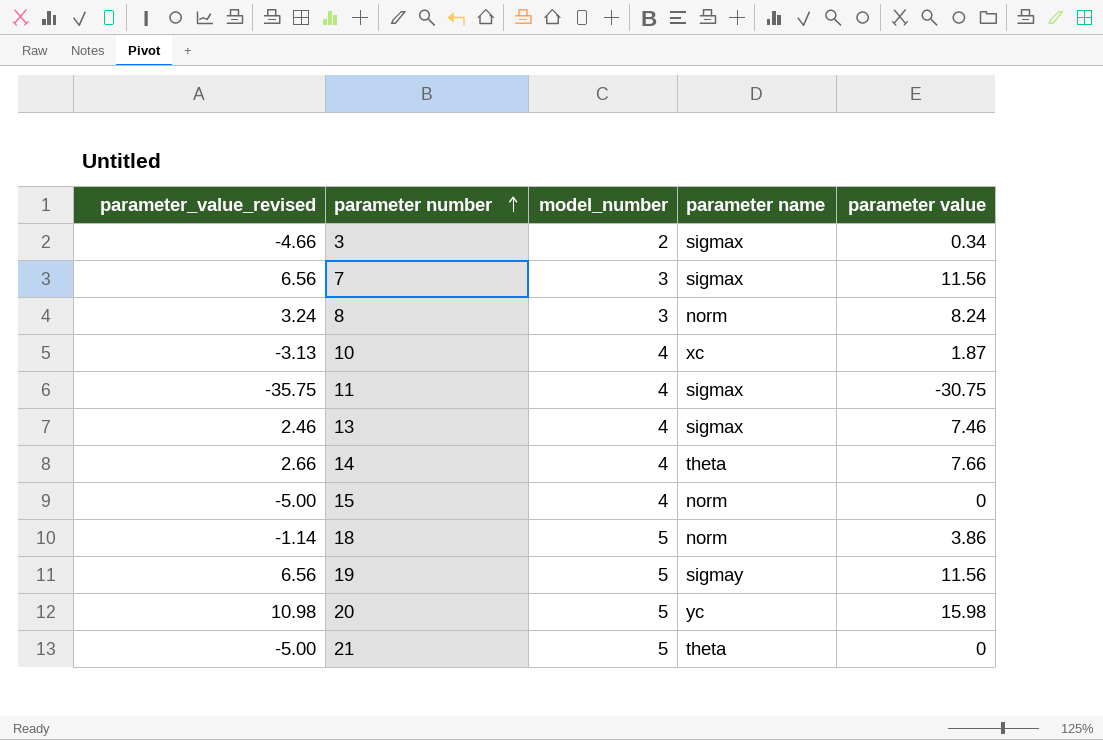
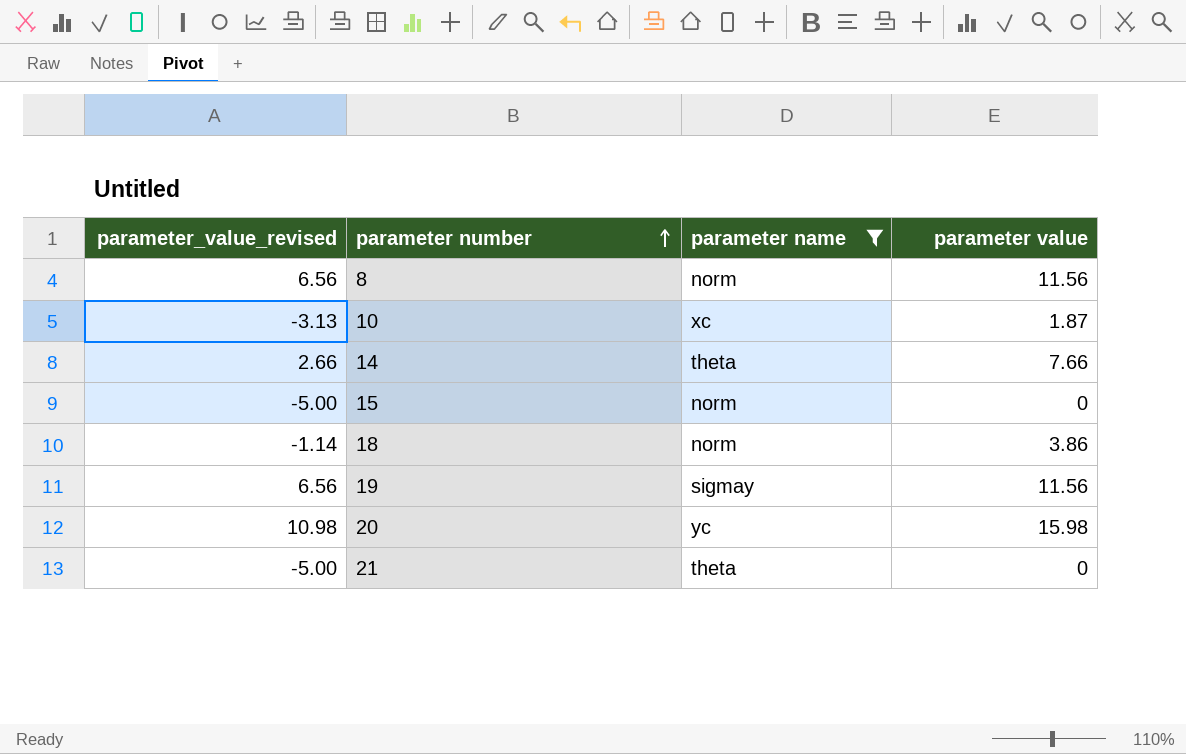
filter: none -> parameter name != sigmax
column model_number | position: 3 -> none
8 | parameter_value_revised: 3.24 -> 6.56
8 | parameter value: 8.24 -> 11.56

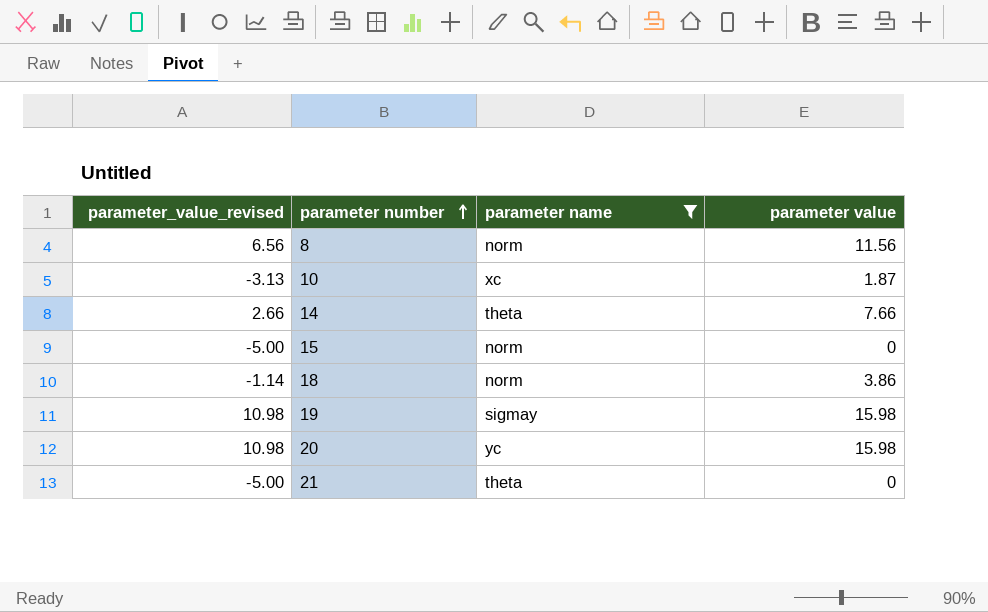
19 | parameter_value_revised: 6.56 -> 10.98
19 | parameter value: 11.56 -> 15.98

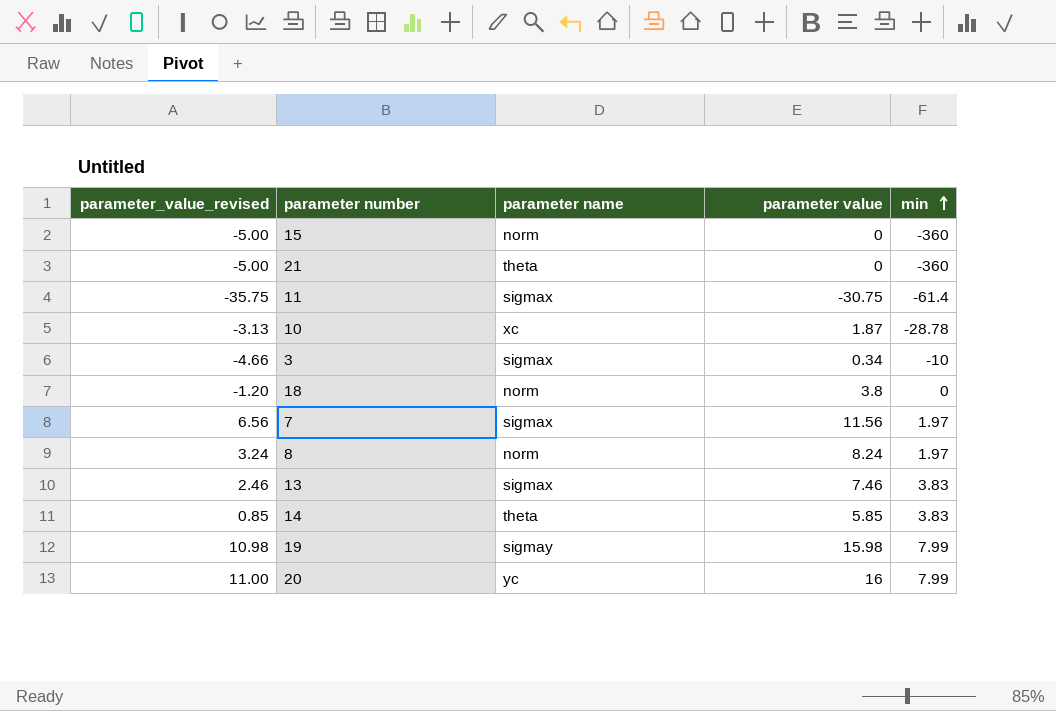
filter: parameter name != sigmax -> none
row order: parameter number ascending -> min ascending
column min | position: none -> 5
18 | parameter_value_revised: -1.14 -> -1.20
18 | parameter value: 3.86 -> 3.8
8 | parameter_value_revised: 6.56 -> 3.24
8 | parameter value: 11.56 -> 8.24
14 | parameter_value_revised: 2.66 -> 0.85
14 | parameter value: 7.66 -> 5.85
20 | parameter_value_revised: 10.98 -> 11.00
20 | parameter value: 15.98 -> 16

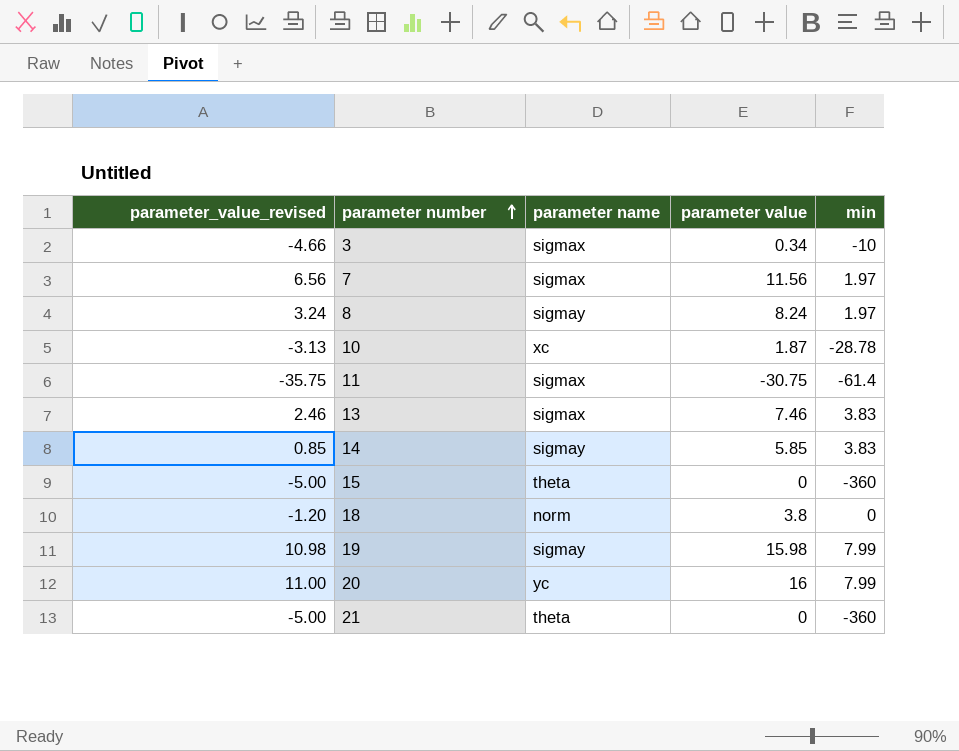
row order: min ascending -> parameter number ascending
8 | parameter name: norm -> sigmay
14 | parameter name: theta -> sigmay
15 | parameter name: norm -> theta

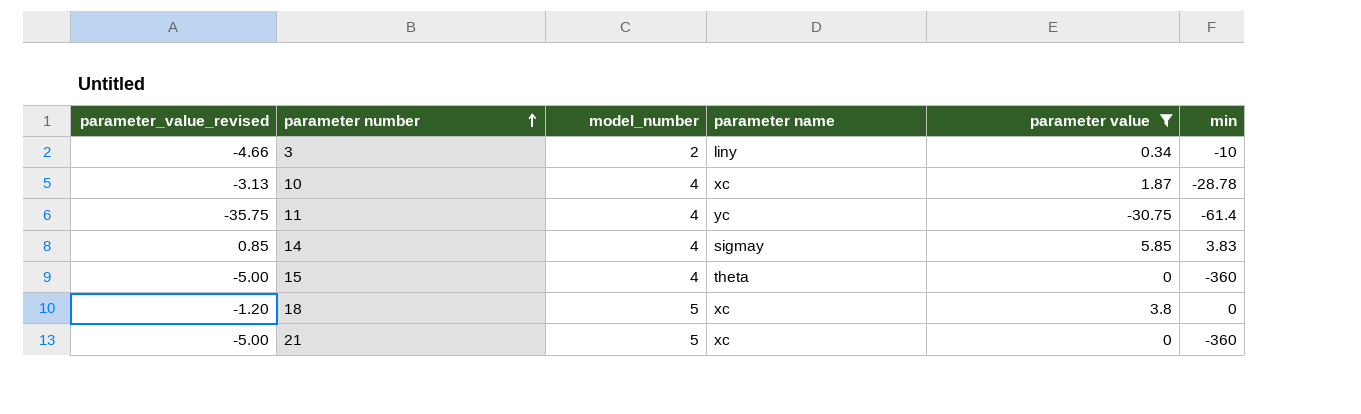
filter: none -> parameter value <= 5.85
column model_number | position: none -> 3
3 | parameter name: sigmax -> liny
11 | parameter name: sigmax -> yc
18 | parameter name: norm -> xc
21 | parameter name: theta -> xc

